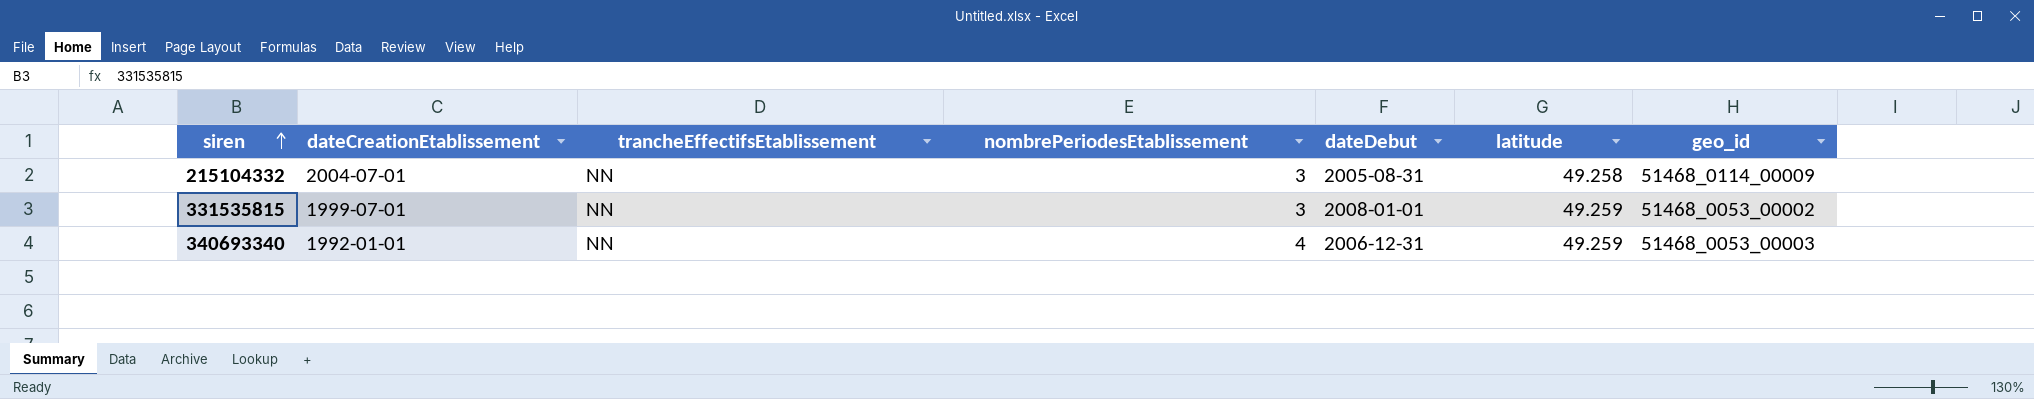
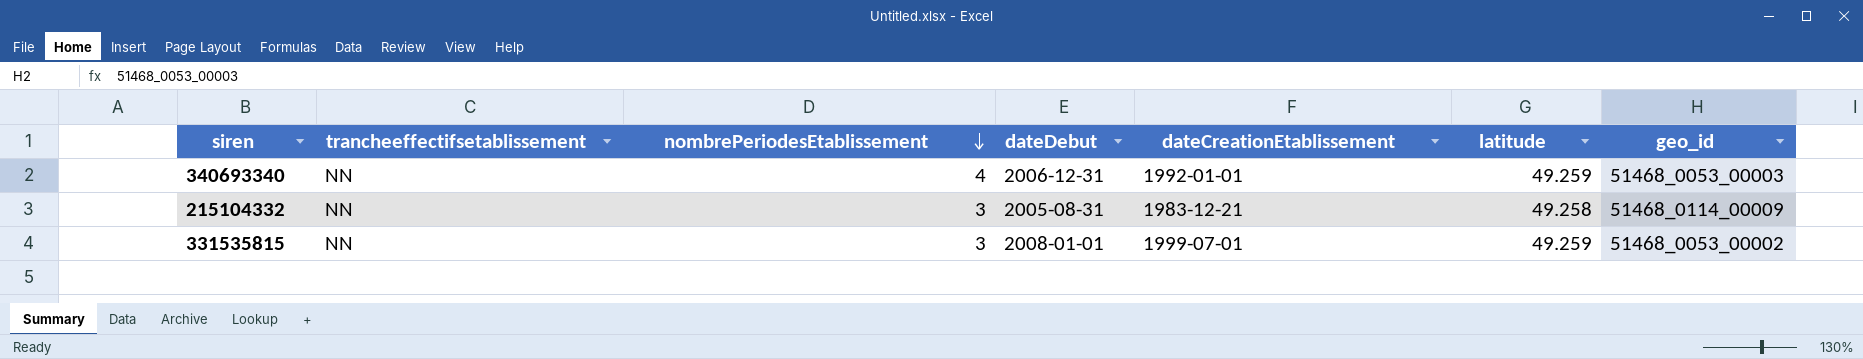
row order: siren ascending -> nombrePeriodesEtablissement descending
column name: trancheEffectifsEtablissement -> trancheeffectifsetablissement
column dateCreationEtablissement | position: 2 -> 5
215104332 | dateCreationEtablissement: 2004-07-01 -> 1983-12-21

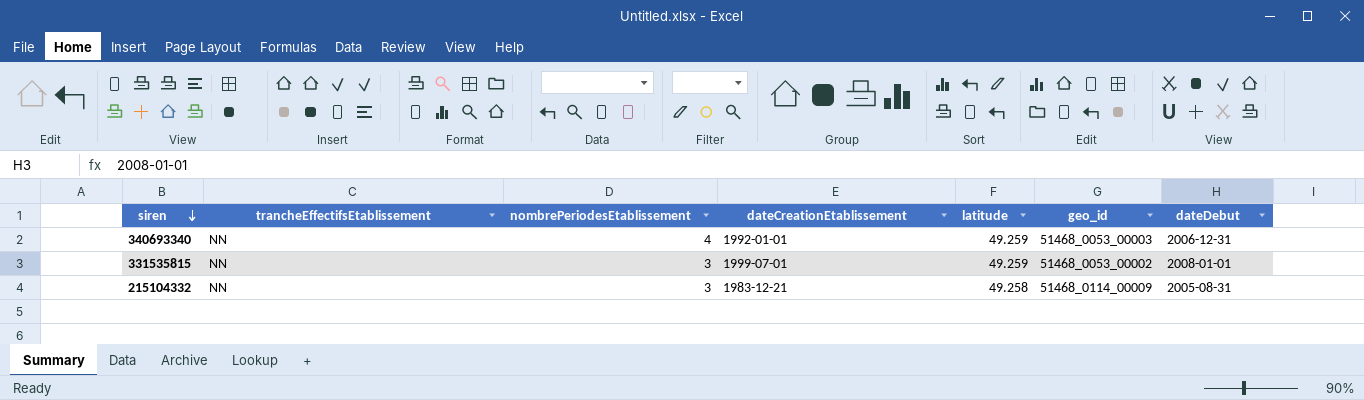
row order: nombrePeriodesEtablissement descending -> siren descending
column name: trancheeffectifsetablissement -> trancheEffectifsEtablissement
column dateDebut | position: 4 -> 7

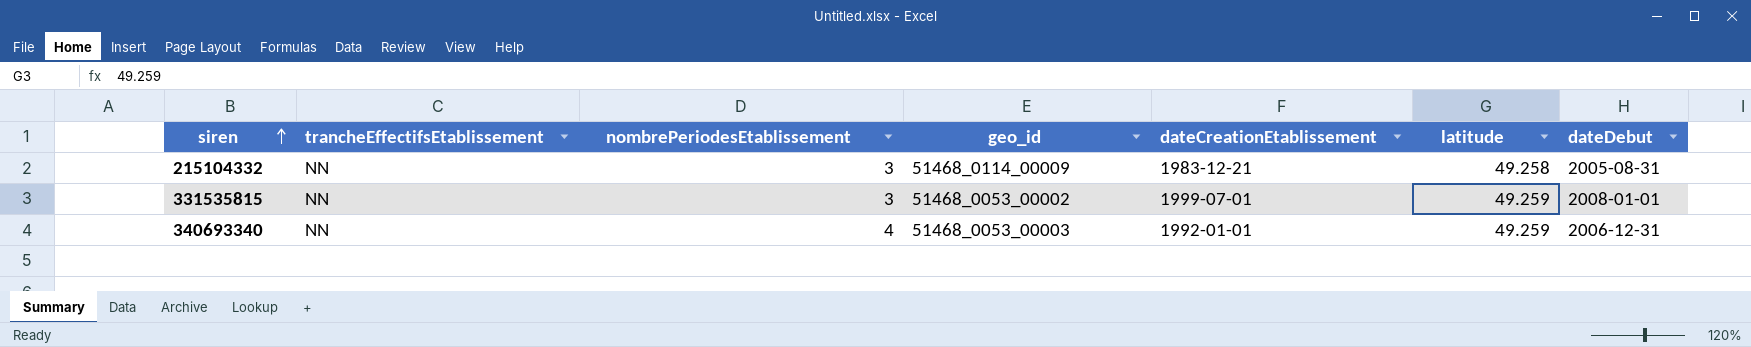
row order: siren descending -> siren ascending
column geo_id | position: 6 -> 4

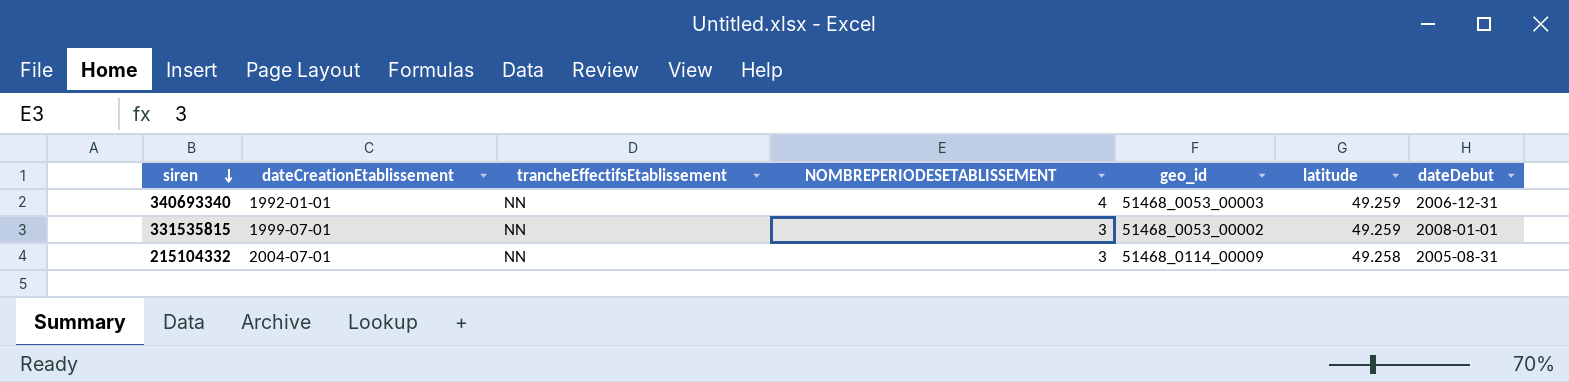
row order: siren ascending -> siren descending
column dateCreationEtablissement | position: 5 -> 2
column name: nombrePeriodesEtablissement -> NOMBREPERIODESETABLISSEMENT
215104332 | dateCreationEtablissement: 1983-12-21 -> 2004-07-01

